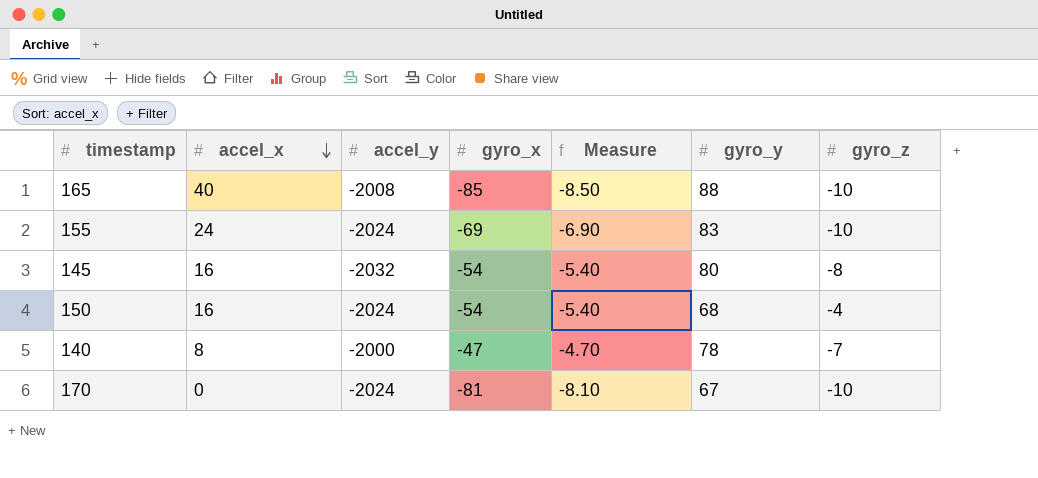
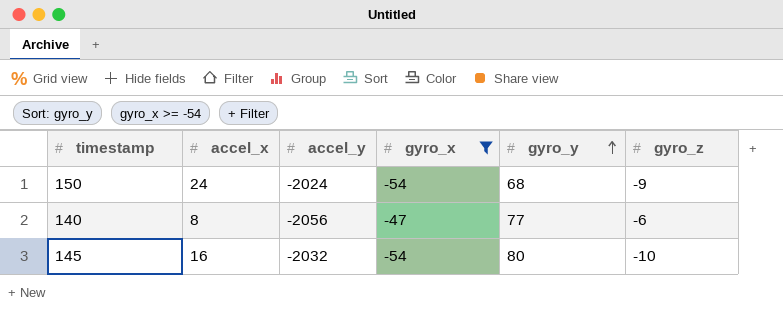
filter: none -> gyro_x >= -54
row order: accel_x descending -> gyro_y ascending
column Measure | formula: [gyro_x] * 0.1 -> none
150 | accel_x: 16 -> 24
150 | gyro_z: -4 -> -9
140 | accel_y: -2000 -> -2056
140 | gyro_y: 78 -> 77
140 | gyro_z: -7 -> -6
145 | gyro_z: -8 -> -10

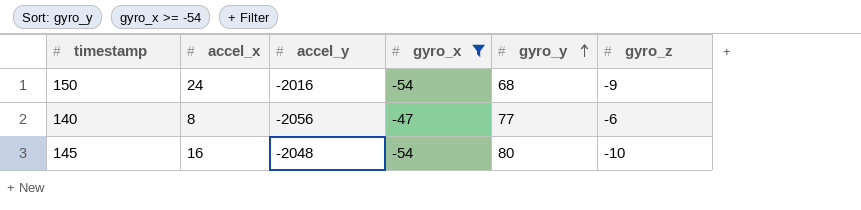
150 | accel_y: -2024 -> -2016
145 | accel_y: -2032 -> -2048

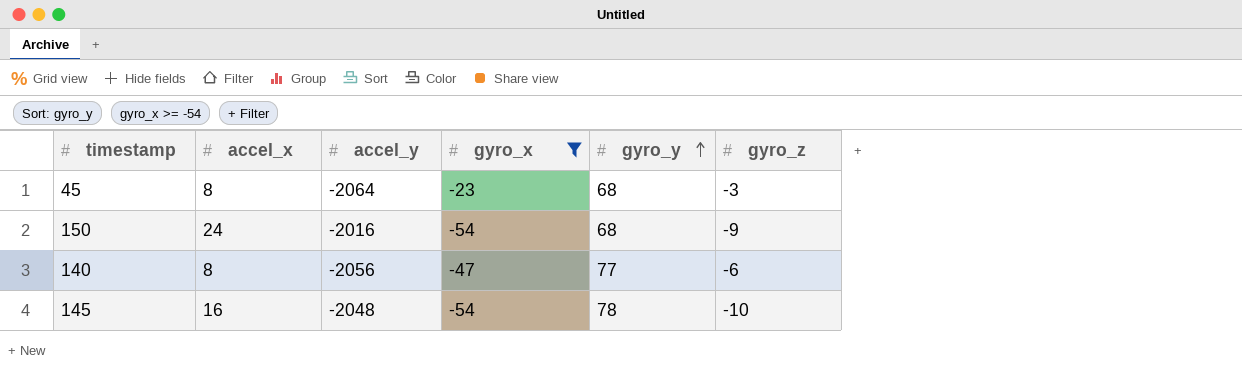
row 45: none -> 8 | -2064 | -23 | 68 | -3
145 | gyro_y: 80 -> 78

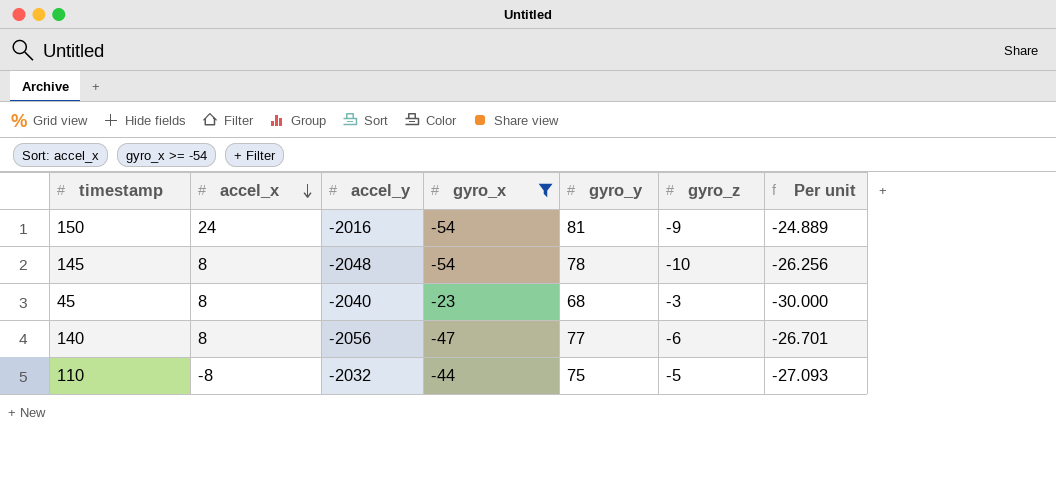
row order: gyro_y ascending -> accel_x descending
column Per unit | formula: none -> [accel_y] / [gyro_y]
150 | gyro_y: 68 -> 81
145 | accel_x: 16 -> 8
45 | accel_y: -2064 -> -2040
row 110: none -> -8 | -2032 | -44 | 75 | -5 | -27.093

